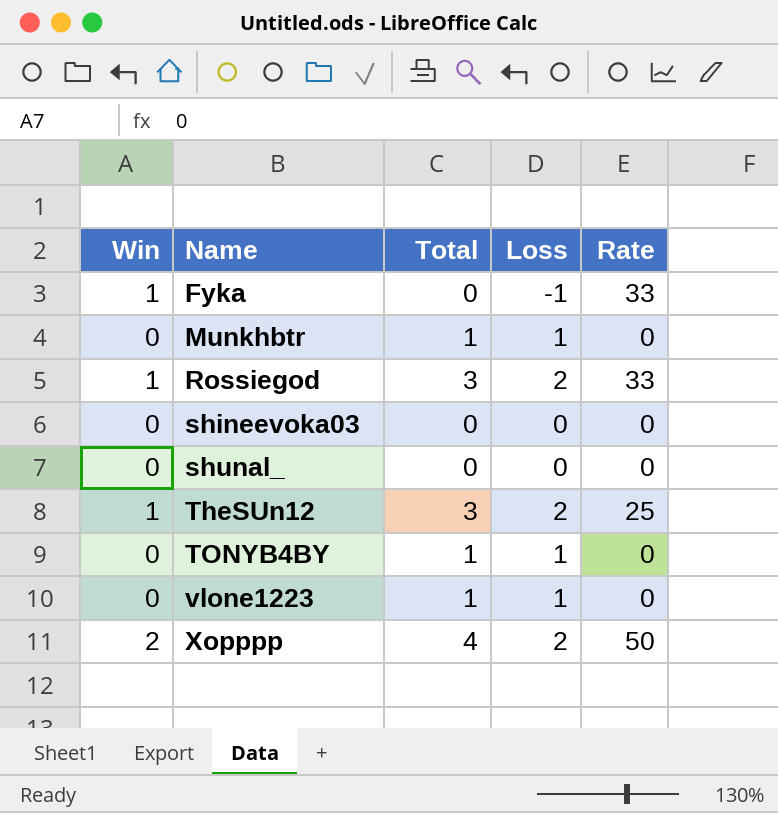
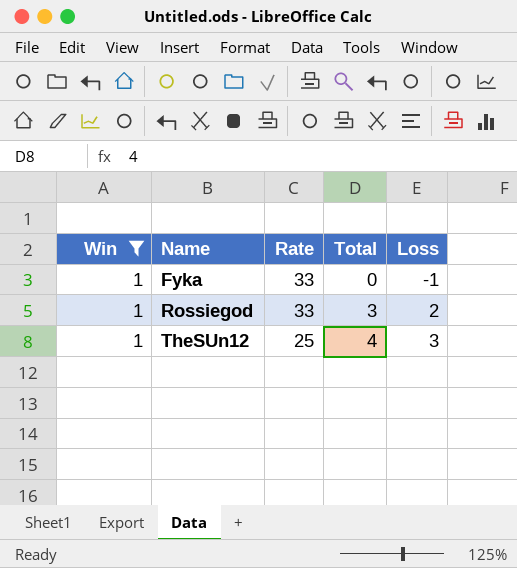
filter: none -> Win = 1
column Rate | position: 5 -> 3
TheSUn12 | Total: 3 -> 4
TheSUn12 | Loss: 2 -> 3

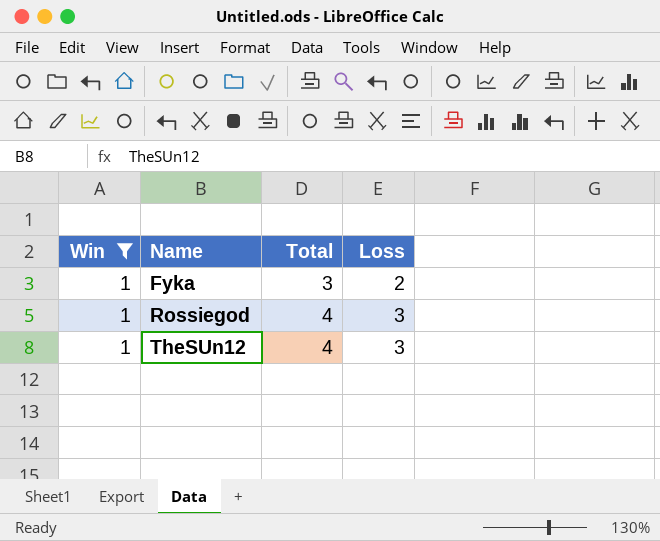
column Rate | position: 3 -> none
Fyka | Total: 0 -> 3
Fyka | Loss: -1 -> 2
Rossiegod | Total: 3 -> 4
Rossiegod | Loss: 2 -> 3

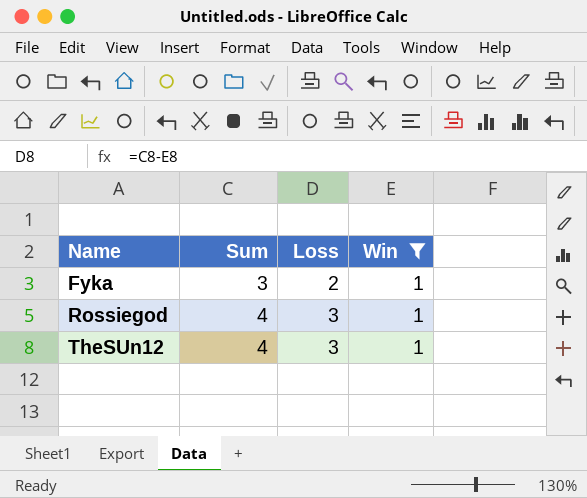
column name: Total -> Sum
column Win | position: 1 -> 4

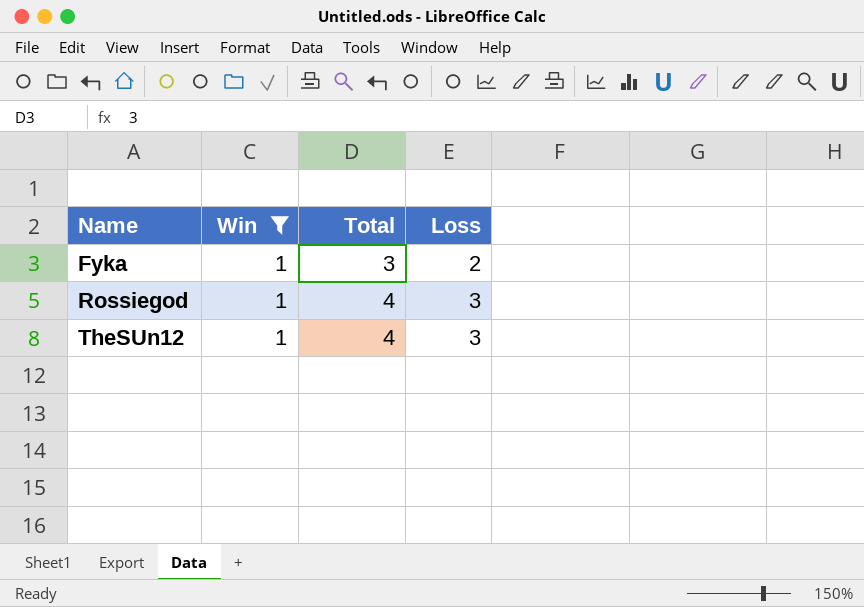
column Win | position: 4 -> 2
column name: Sum -> Total

